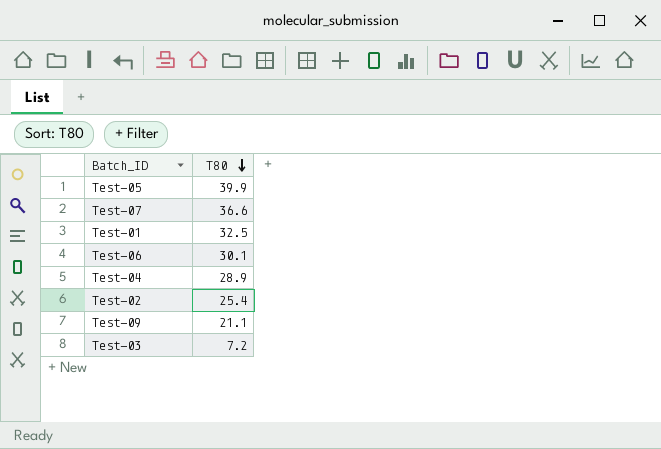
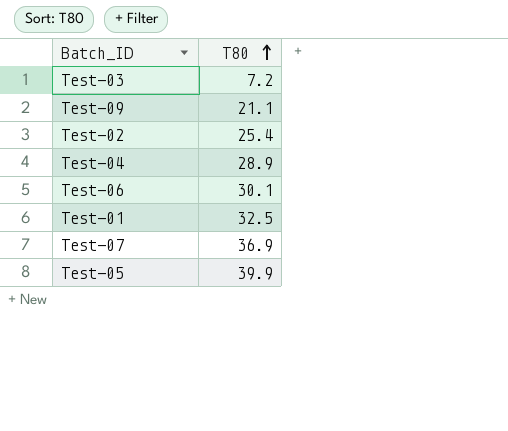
row order: T80 descending -> T80 ascending
Test-07 | T80: 36.6 -> 36.9

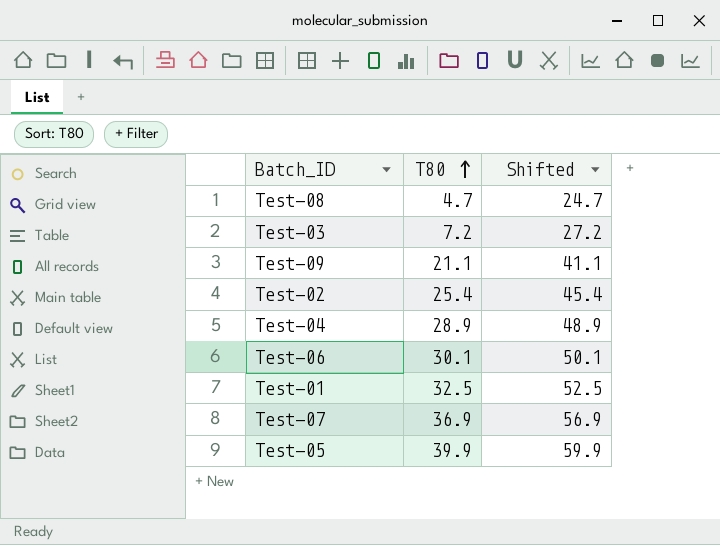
column Shifted | formula: none -> [T80] + 20
row Test-08: none -> 4.7 | 24.7

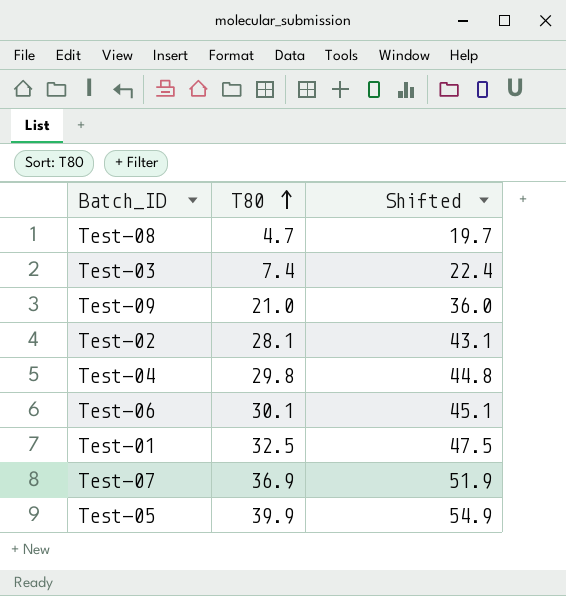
column Shifted | formula: [T80] + 20 -> [T80] + 15
Test-03 | T80: 7.2 -> 7.4
Test-09 | T80: 21.1 -> 21.0
Test-02 | T80: 25.4 -> 28.1
Test-04 | T80: 28.9 -> 29.8

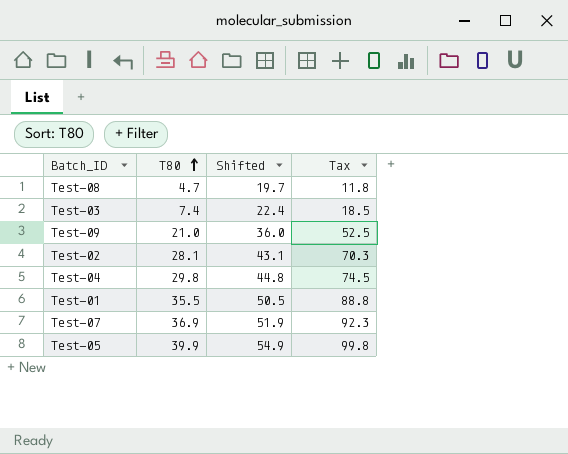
column Tax | formula: none -> [T80] * 2.5
row Test-06: 30.1 | 45.1 -> none
Test-01 | T80: 32.5 -> 35.5
Test-01 | Shifted: 47.5 -> 50.5

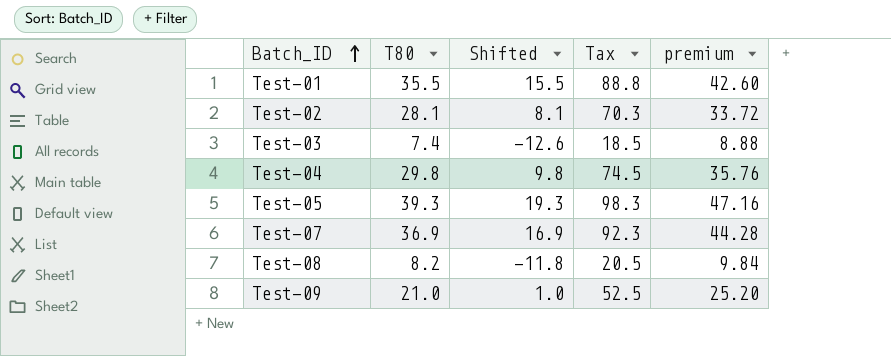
row order: T80 ascending -> Batch_ID ascending
column Shifted | formula: [T80] + 15 -> [T80] - 20
column premium | formula: none -> [T80] * 1.2
Test-05 | T80: 39.9 -> 39.3
Test-05 | Tax: 99.8 -> 98.3
Test-08 | T80: 4.7 -> 8.2
Test-08 | Tax: 11.8 -> 20.5

